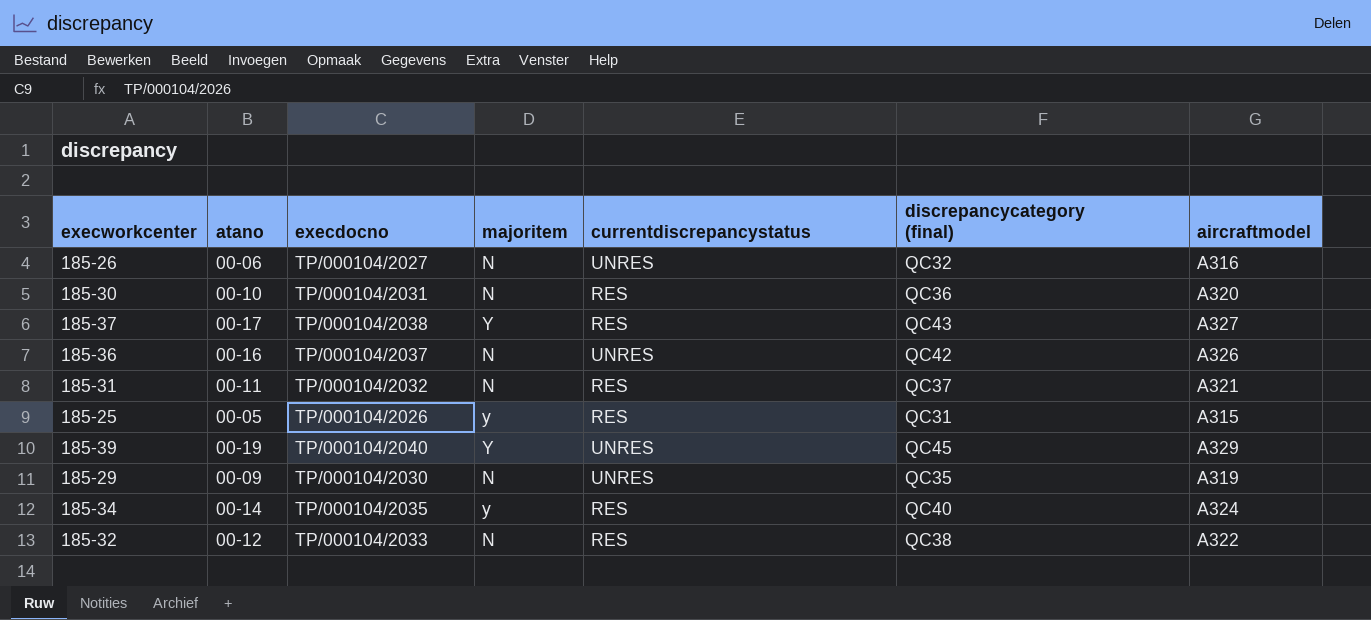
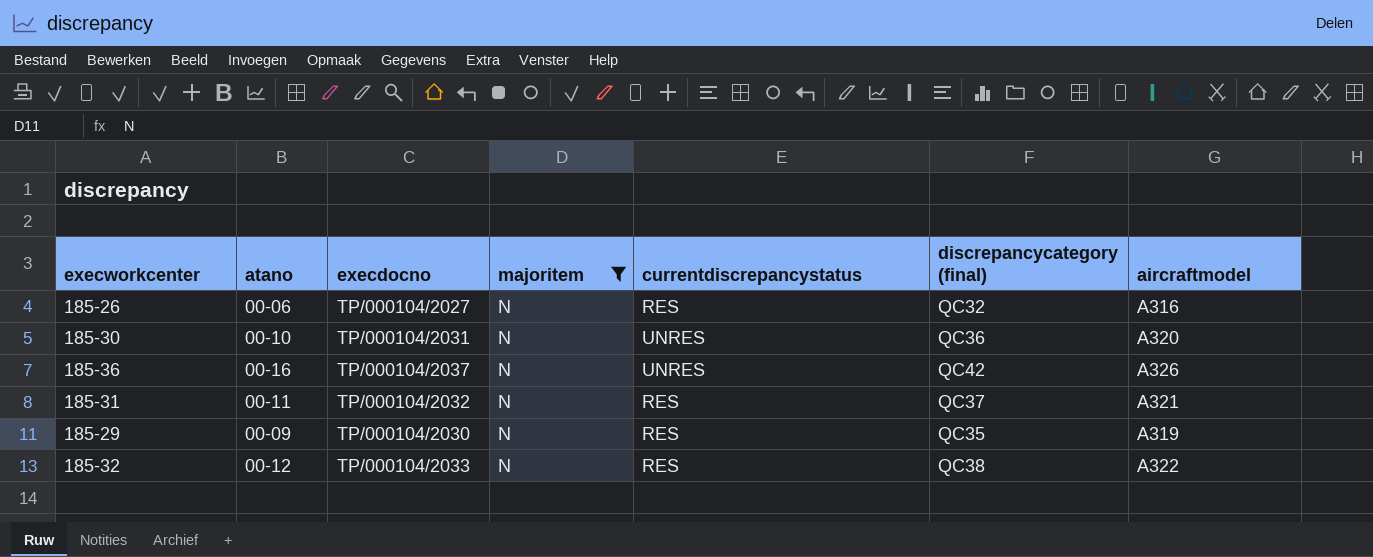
filter: none -> majoritem = N
185-26 | currentdiscrepancystatus: UNRES -> RES
185-30 | currentdiscrepancystatus: RES -> UNRES
185-29 | currentdiscrepancystatus: UNRES -> RES

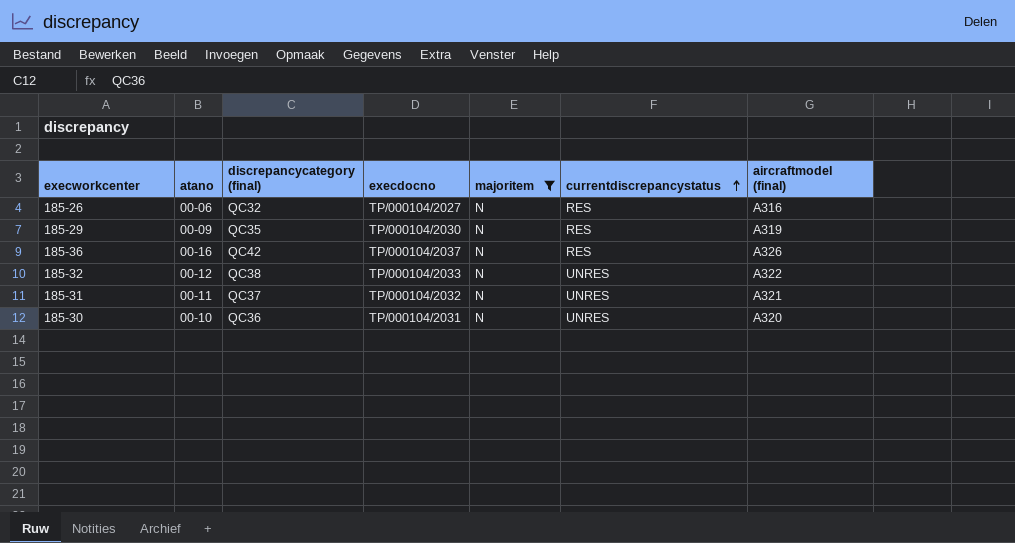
row order: none -> currentdiscrepancystatus ascending
column discrepancycategory (final) | position: 6 -> 3
column name: aircraftmodel -> aircraftmodel (final)
185-36 | currentdiscrepancystatus: UNRES -> RES
185-32 | currentdiscrepancystatus: RES -> UNRES
185-31 | currentdiscrepancystatus: RES -> UNRES

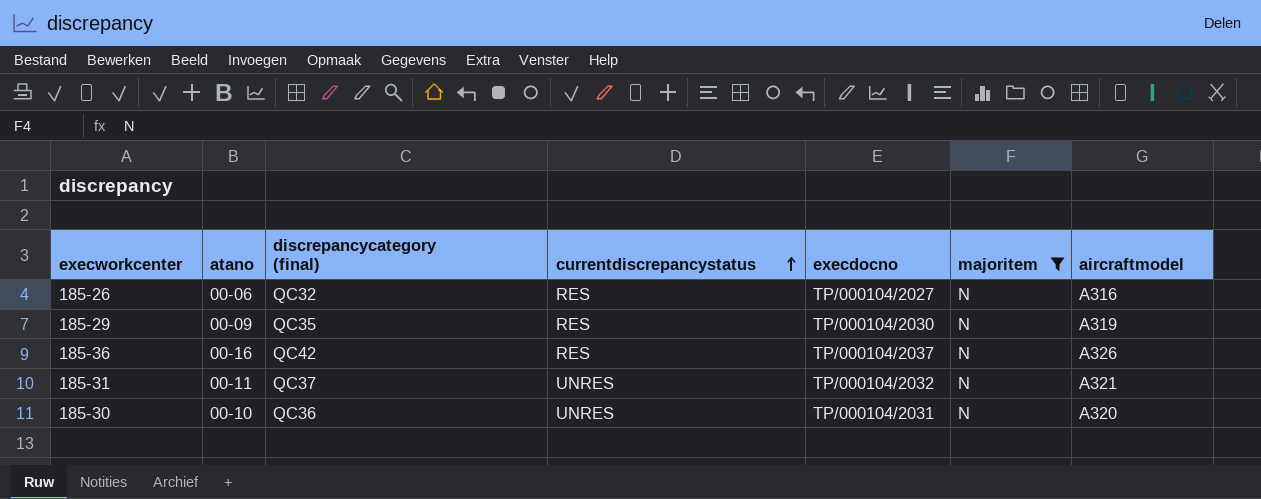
column currentdiscrepancystatus | position: 6 -> 4
column name: aircraftmodel (final) -> aircraftmodel
row 185-32: 00-12 | QC38 | TP/000104/2033 | N | UNRES | A322 -> none

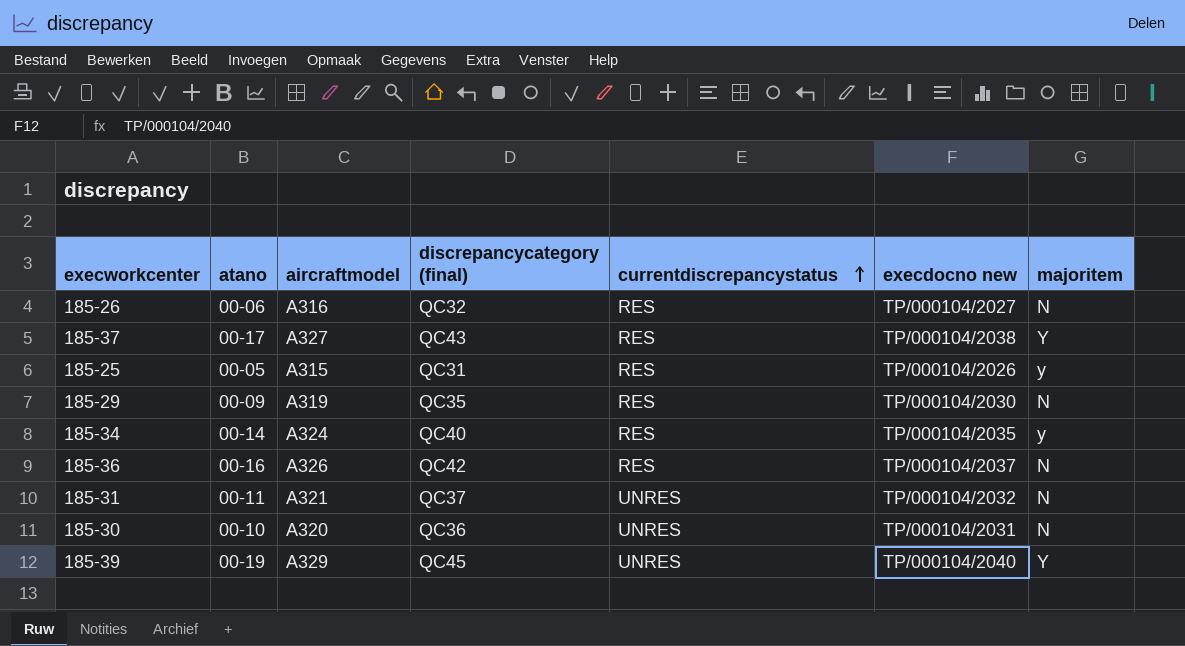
filter: majoritem = N -> none
column aircraftmodel | position: 7 -> 3
column name: execdocno -> execdocno new

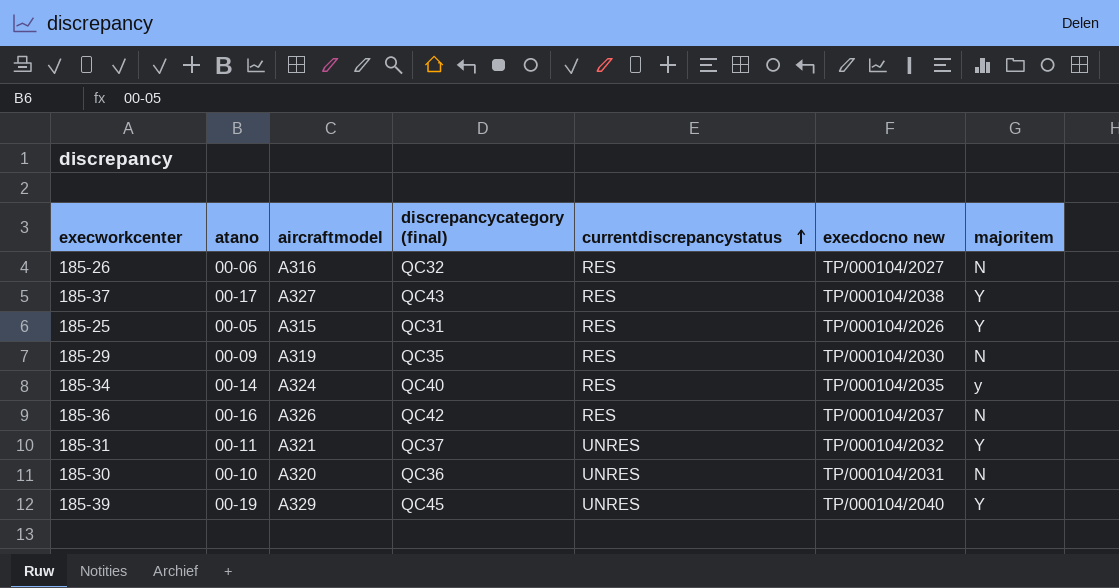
185-25 | majoritem: y -> Y
185-31 | majoritem: N -> Y

